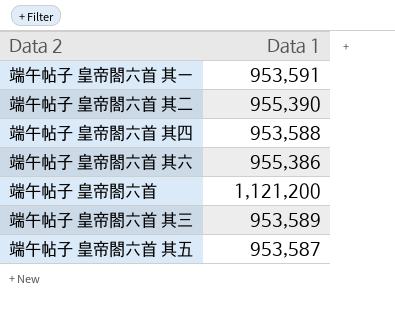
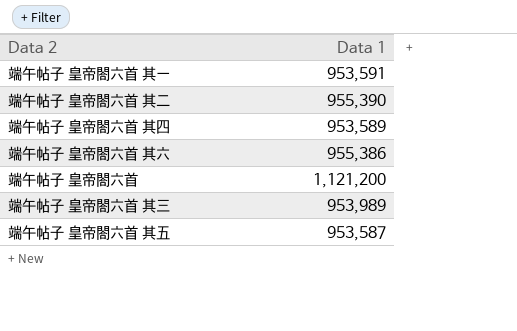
端午帖子 皇帝閤六首 其四 | Data 1: 953,588 -> 953,589
端午帖子 皇帝閤六首 其三 | Data 1: 953,589 -> 953,989

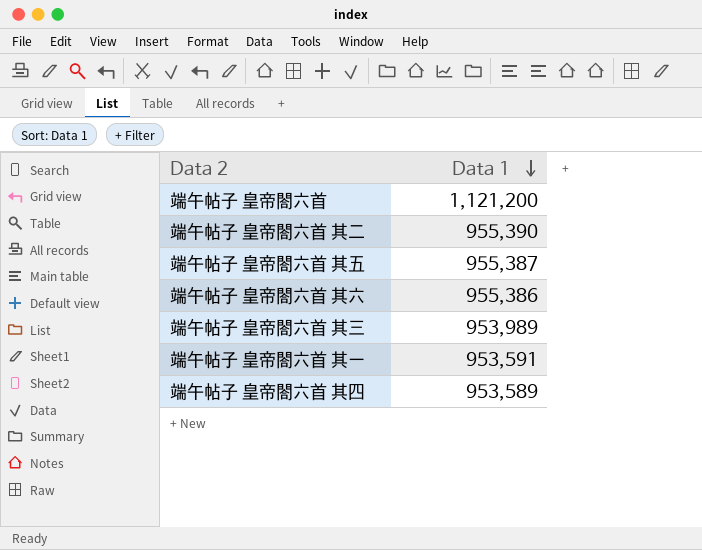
row order: none -> Data 1 descending
端午帖子 皇帝閤六首 其五 | Data 1: 953,587 -> 955,387

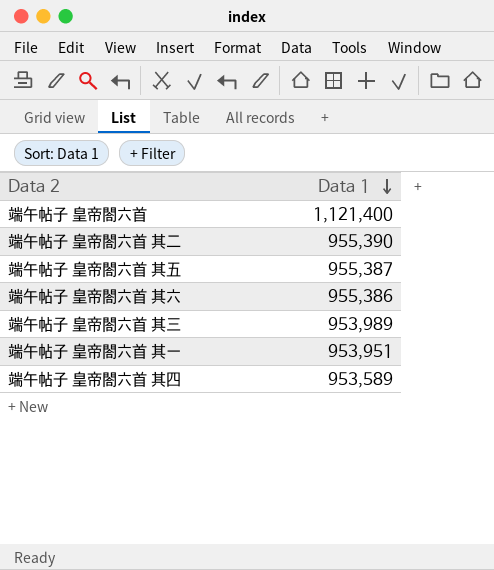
端午帖子 皇帝閤六首 | Data 1: 1,121,200 -> 1,121,400
端午帖子 皇帝閤六首 其一 | Data 1: 953,591 -> 953,951

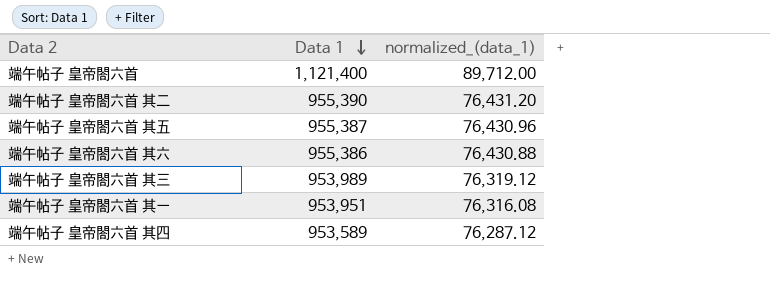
column normalized_(data_1) | formula: none -> [Data 1] * 0.08

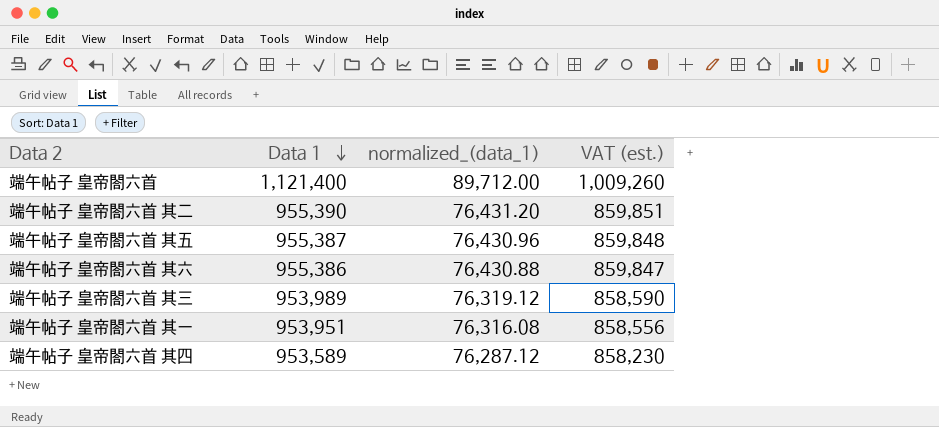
column VAT (est.) | formula: none -> [Data 1] * 0.9

